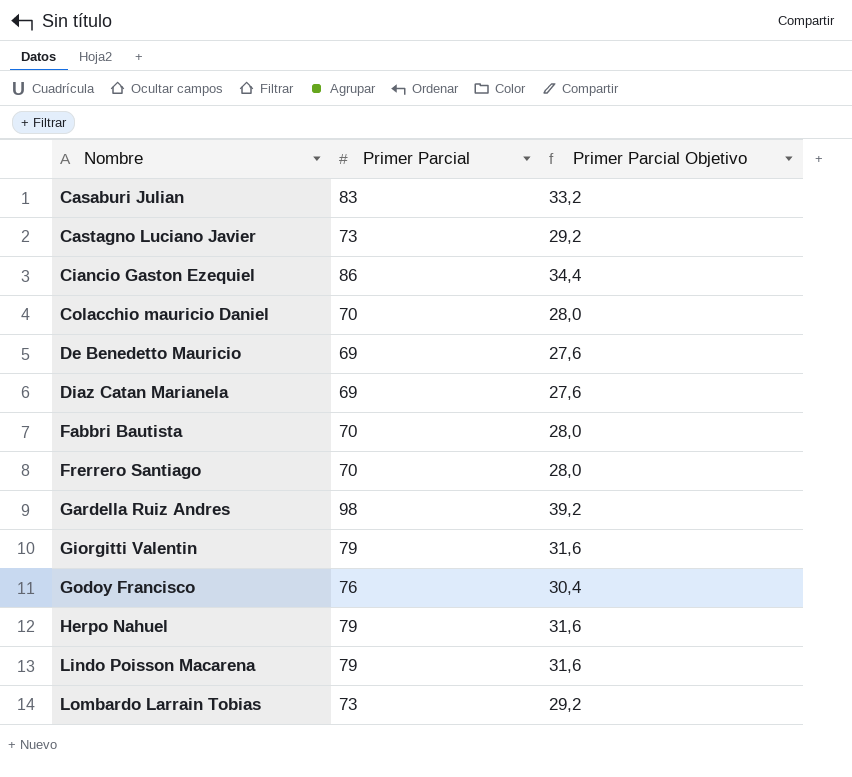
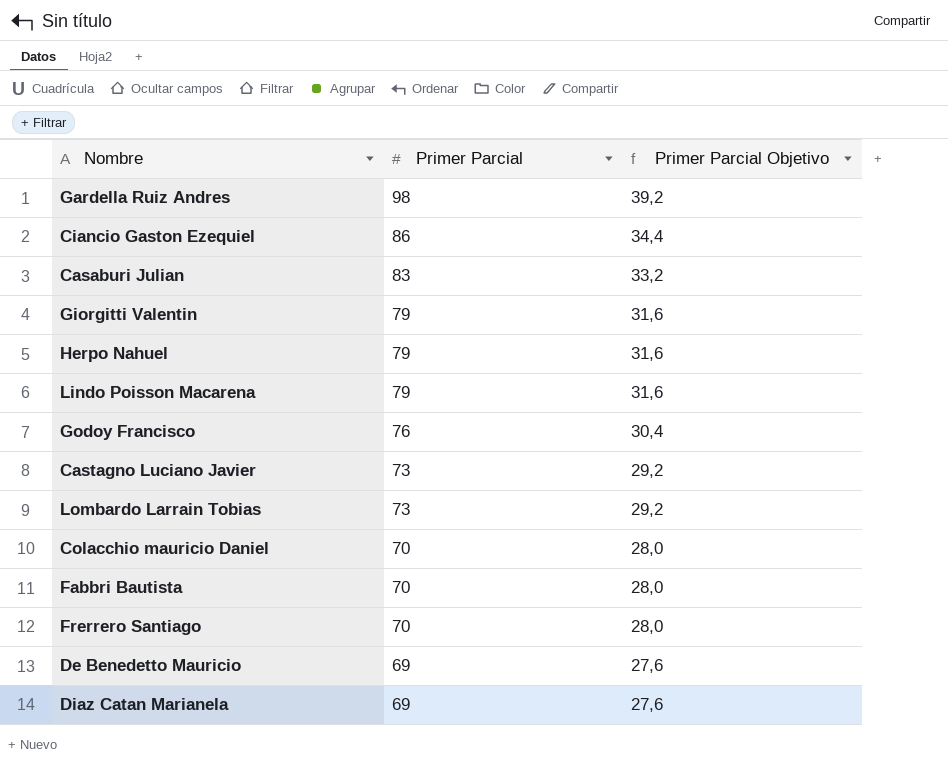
row order: Nombre ascending -> Primer Parcial descending

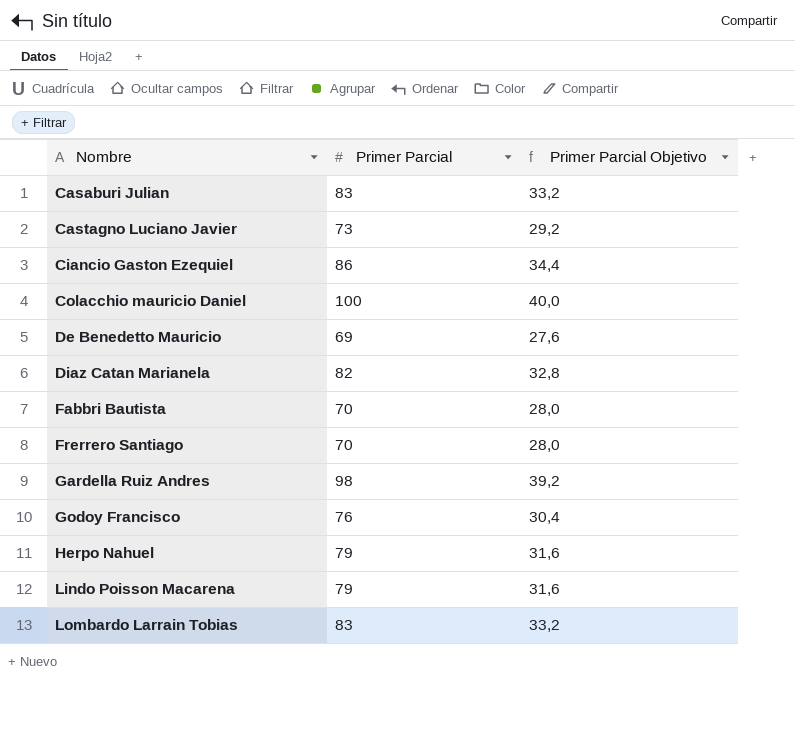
row order: Primer Parcial descending -> Nombre ascending
row Giorgitti Valentin: 79 | 31,6 -> none
Colacchio mauricio Daniel | Primer Parcial: 70 -> 100
Colacchio mauricio Daniel | Primer Parcial Objetivo: 28,0 -> 40,0
Diaz Catan Marianela | Primer Parcial: 69 -> 82
Diaz Catan Marianela | Primer Parcial Objetivo: 27,6 -> 32,8
Lombardo Larrain Tobias | Primer Parcial: 73 -> 83
Lombardo Larrain Tobias | Primer Parcial Objetivo: 29,2 -> 33,2

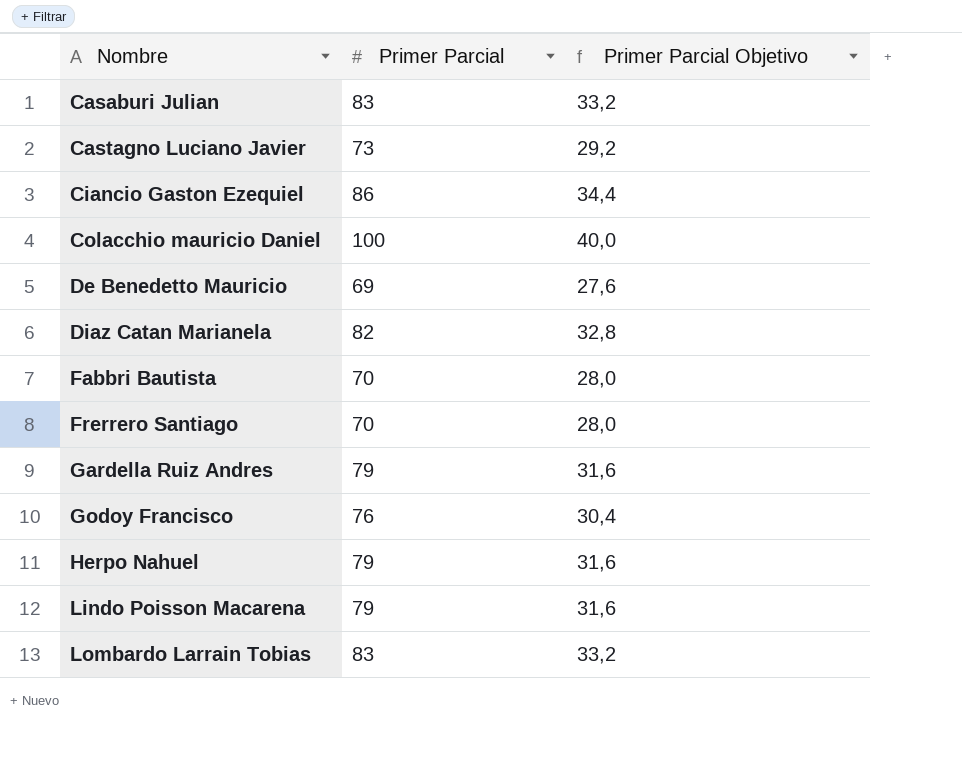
Gardella Ruiz Andres | Primer Parcial: 98 -> 79
Gardella Ruiz Andres | Primer Parcial Objetivo: 39,2 -> 31,6

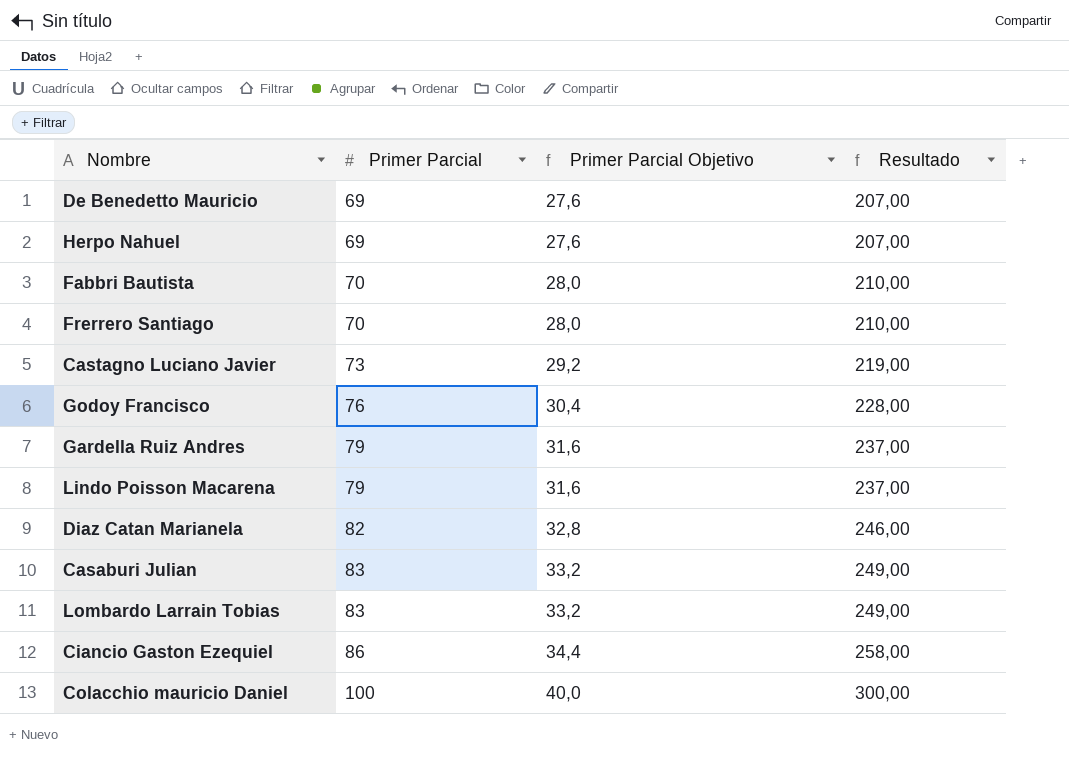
row order: Nombre ascending -> Primer Parcial ascending
column Resultado | formula: none -> [Primer Parcial] * 3
Herpo Nahuel | Primer Parcial: 79 -> 69
Herpo Nahuel | Primer Parcial Objetivo: 31,6 -> 27,6

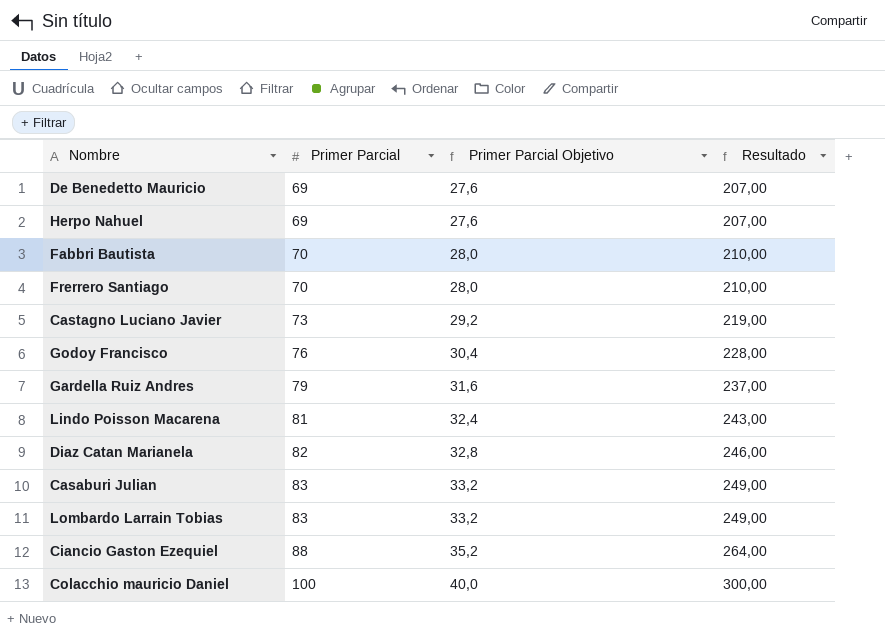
Lindo Poisson Macarena | Primer Parcial: 79 -> 81
Lindo Poisson Macarena | Primer Parcial Objetivo: 31,6 -> 32,4
Lindo Poisson Macarena | Resultado: 237,00 -> 243,00
Ciancio Gaston Ezequiel | Primer Parcial: 86 -> 88
Ciancio Gaston Ezequiel | Primer Parcial Objetivo: 34,4 -> 35,2
Ciancio Gaston Ezequiel | Resultado: 258,00 -> 264,00

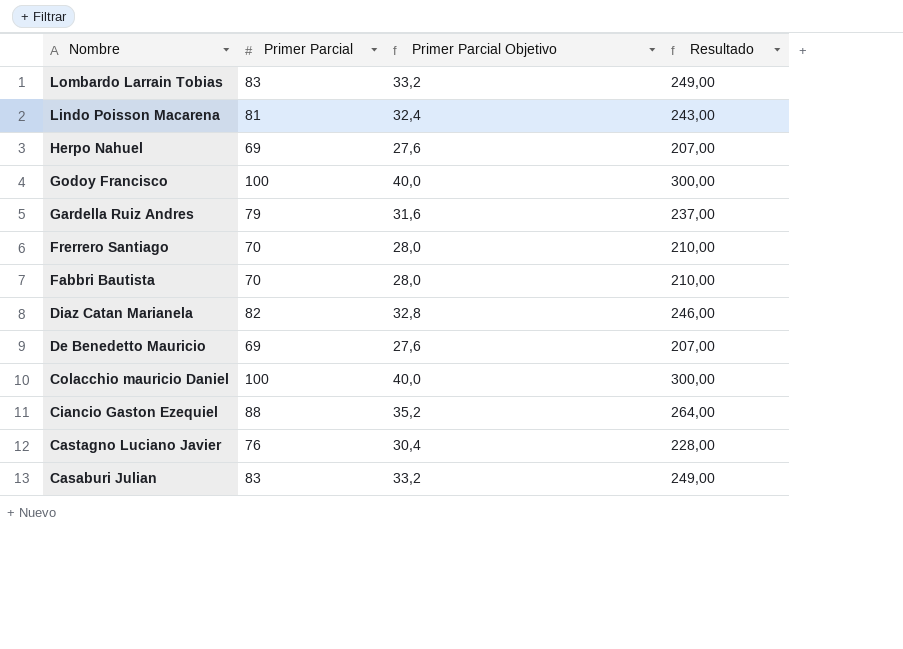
row order: Primer Parcial ascending -> Nombre descending
Godoy Francisco | Primer Parcial: 76 -> 100
Godoy Francisco | Primer Parcial Objetivo: 30,4 -> 40,0
Godoy Francisco | Resultado: 228,00 -> 300,00
Castagno Luciano Javier | Primer Parcial: 73 -> 76
Castagno Luciano Javier | Primer Parcial Objetivo: 29,2 -> 30,4
Castagno Luciano Javier | Resultado: 219,00 -> 228,00

